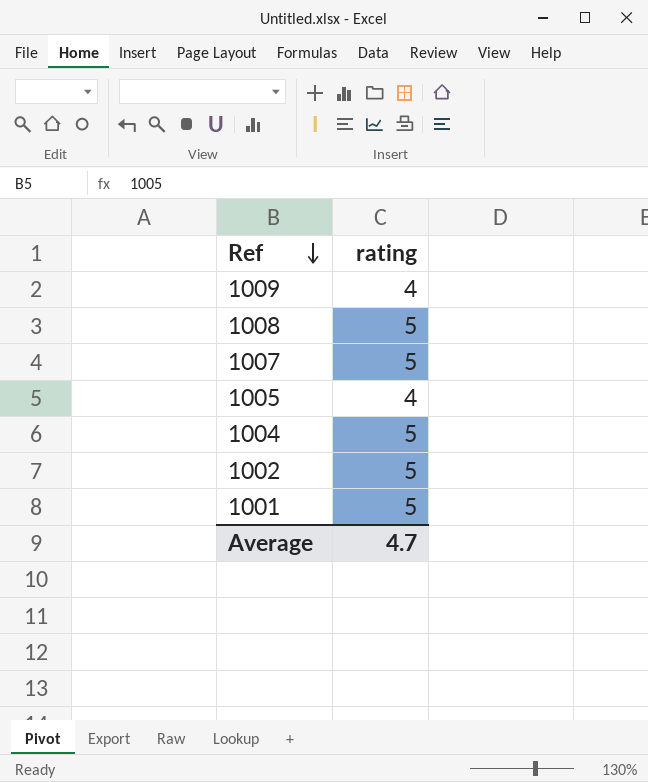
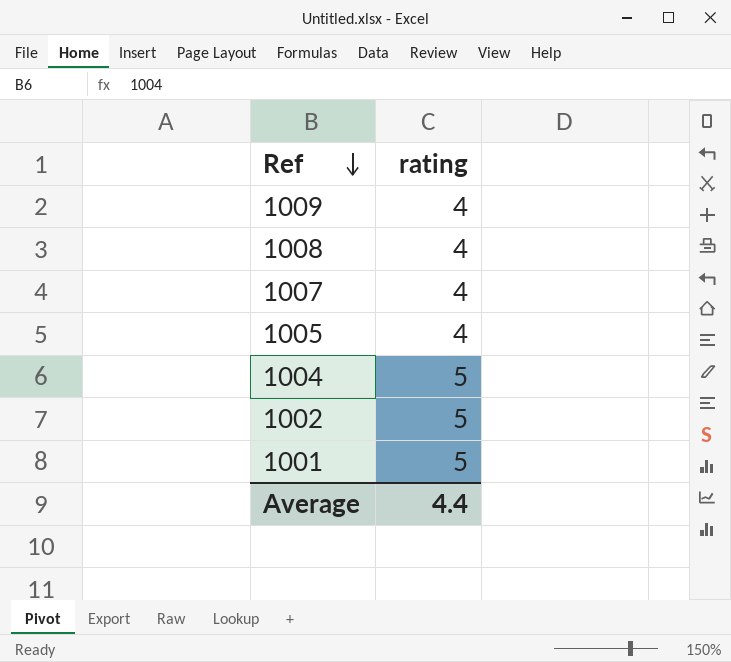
1008 | rating: 5 -> 4
1007 | rating: 5 -> 4
Average | rating: 4.7 -> 4.4

